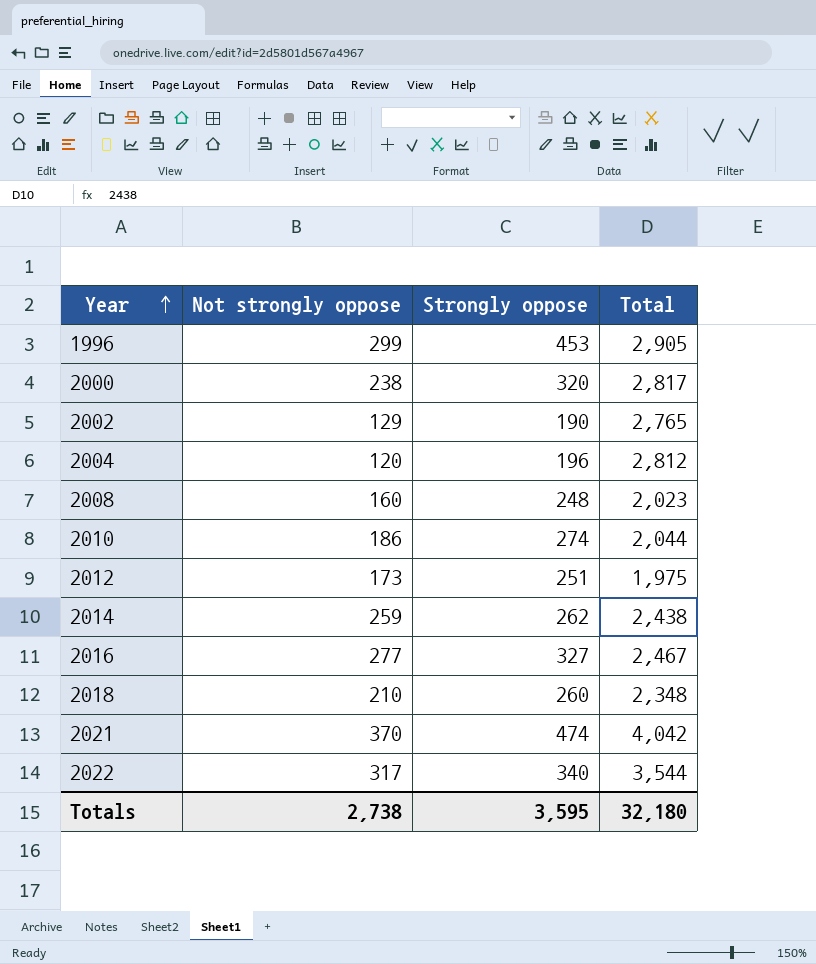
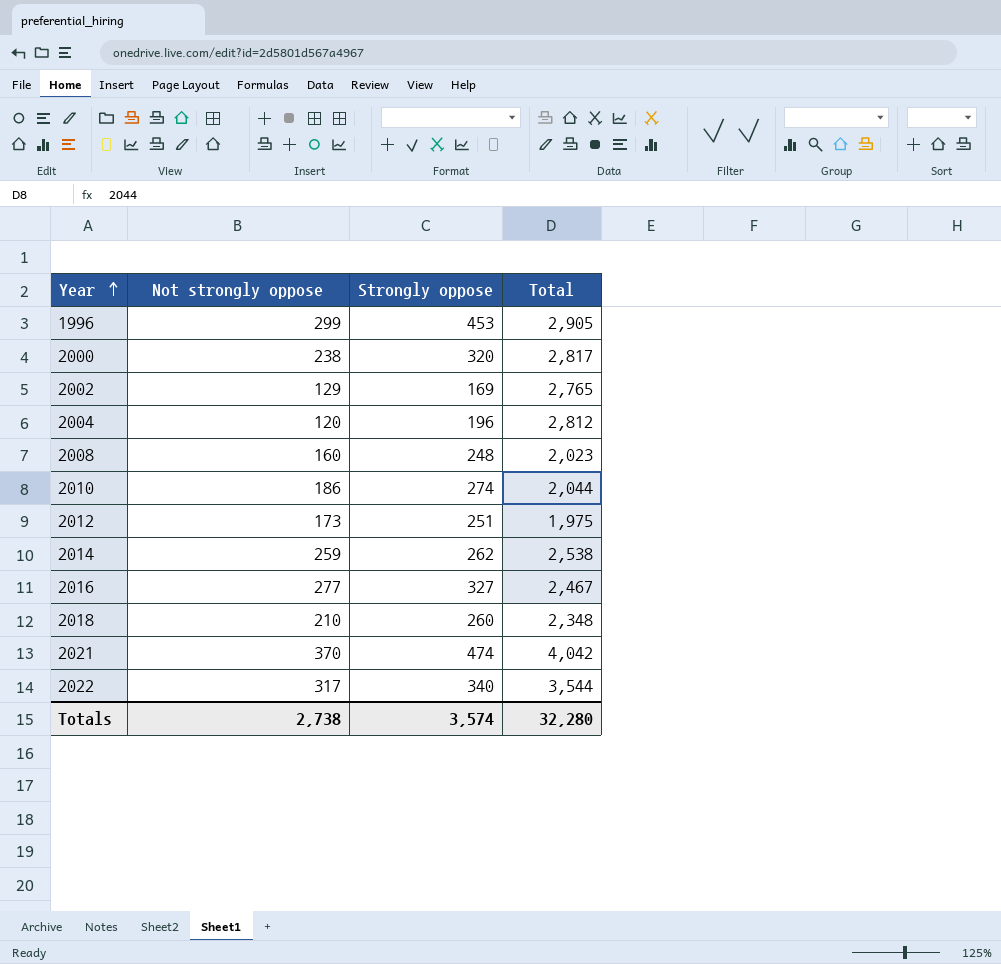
2002 | Strongly oppose: 190 -> 169
2014 | Total: 2,438 -> 2,538
Totals | Strongly oppose: 3,595 -> 3,574
Totals | Total: 32,180 -> 32,280

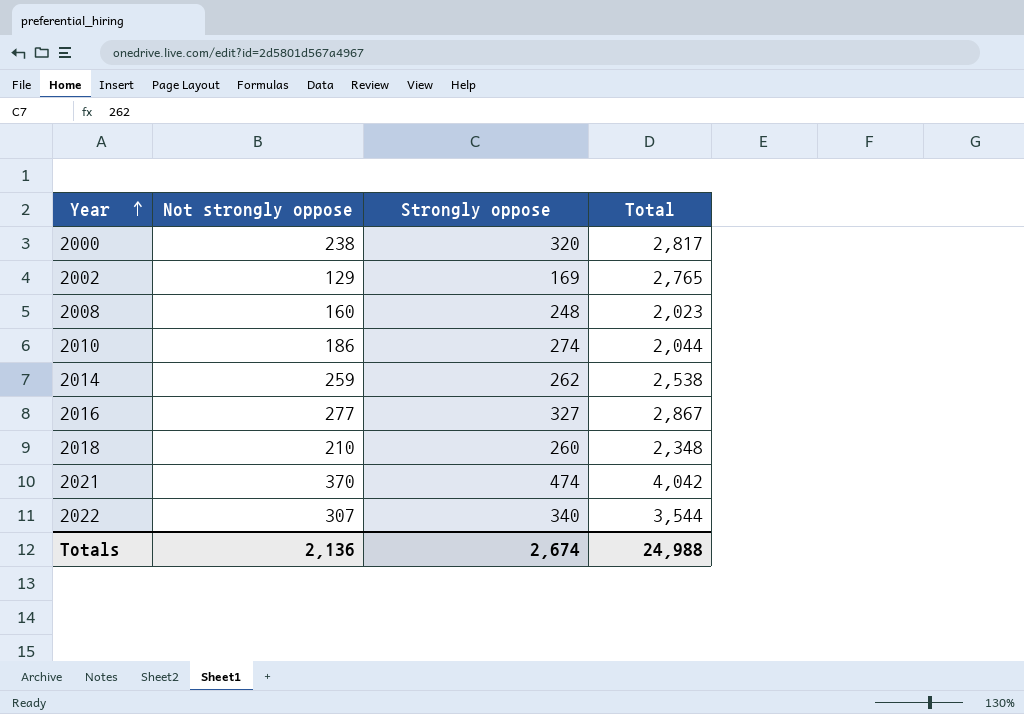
row 1996: 299 | 453 | 2,905 -> none
row 2004: 120 | 196 | 2,812 -> none
row 2012: 173 | 251 | 1,975 -> none
2016 | Total: 2,467 -> 2,867
2022 | Not strongly oppose: 317 -> 307
Totals | Not strongly oppose: 2,738 -> 2,136
Totals | Strongly oppose: 3,574 -> 2,674
Totals | Total: 32,280 -> 24,988

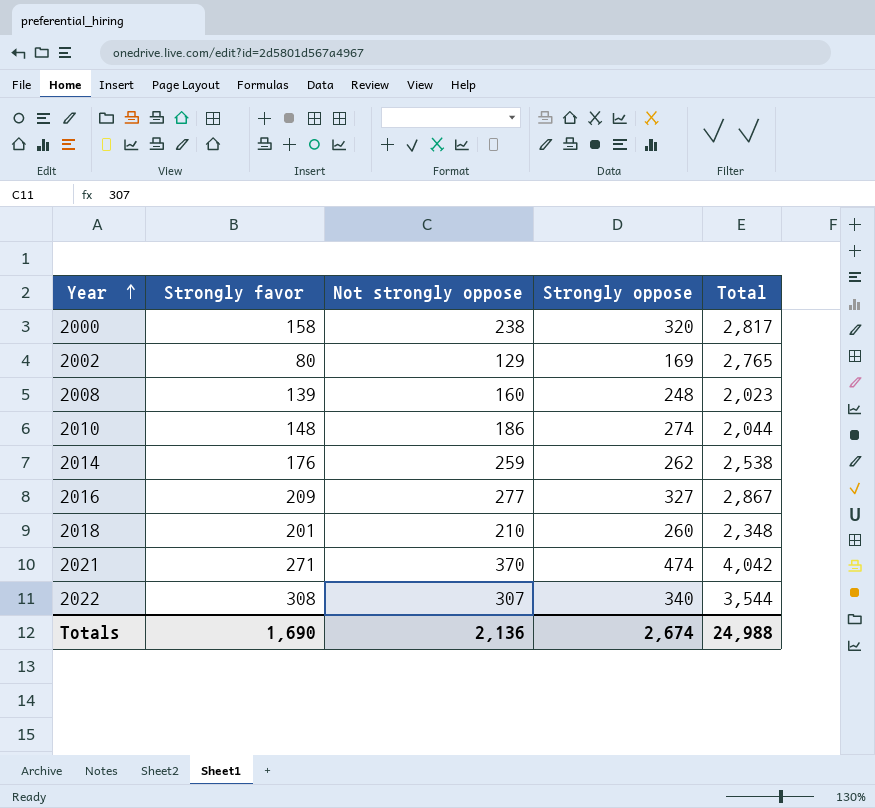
column Strongly favor | position: none -> 2

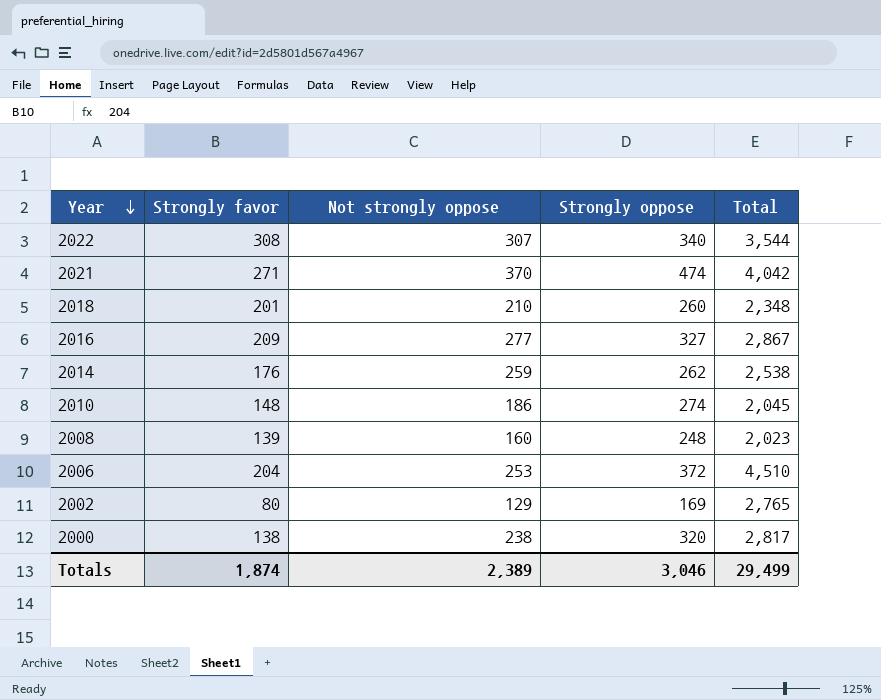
row order: Year ascending -> Year descending
2010 | Total: 2,044 -> 2,045
row 2006: none -> 204 | 253 | 372 | 4,510
2000 | Strongly favor: 158 -> 138
Totals | Strongly favor: 1,690 -> 1,874
Totals | Not strongly oppose: 2,136 -> 2,389
Totals | Strongly oppose: 2,674 -> 3,046
Totals | Total: 24,988 -> 29,499

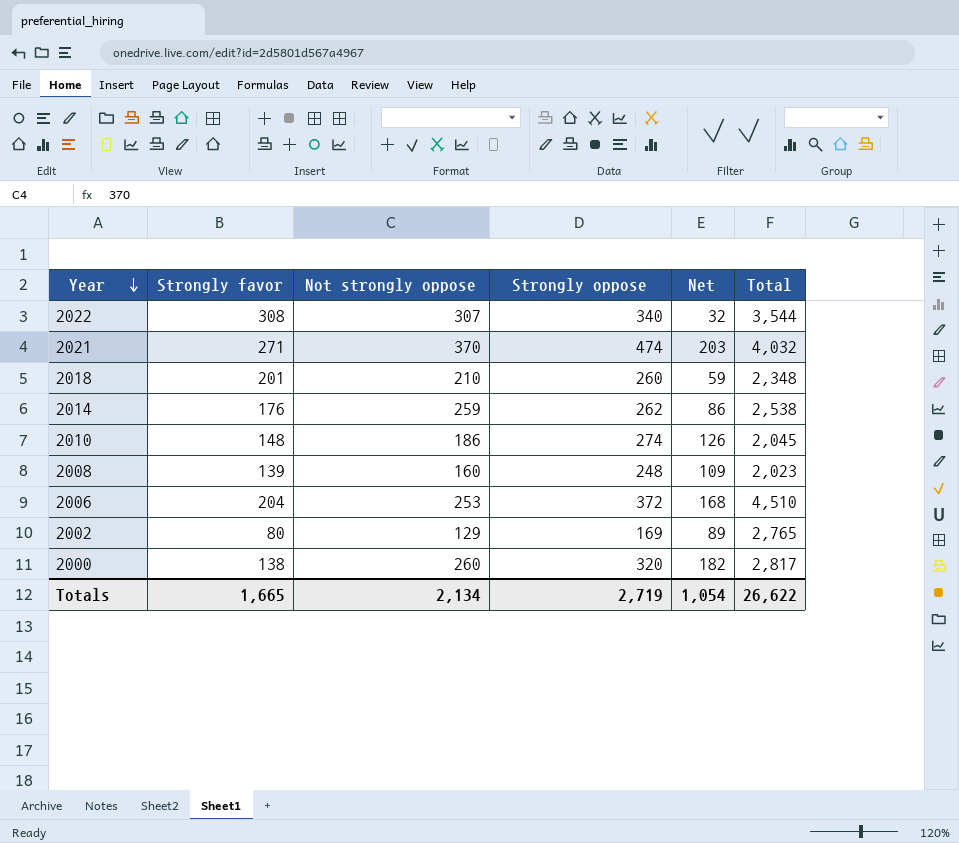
column Net | formula: none -> [Strongly oppose] - [Strongly favor]
row 2016: 209 | 277 | 327 | 2,867 -> none
2021 | Total: 4,042 -> 4,032
2000 | Not strongly oppose: 238 -> 260
Totals | Strongly favor: 1,874 -> 1,665
Totals | Not strongly oppose: 2,389 -> 2,134
Totals | Strongly oppose: 3,046 -> 2,719
Totals | Total: 29,499 -> 26,622

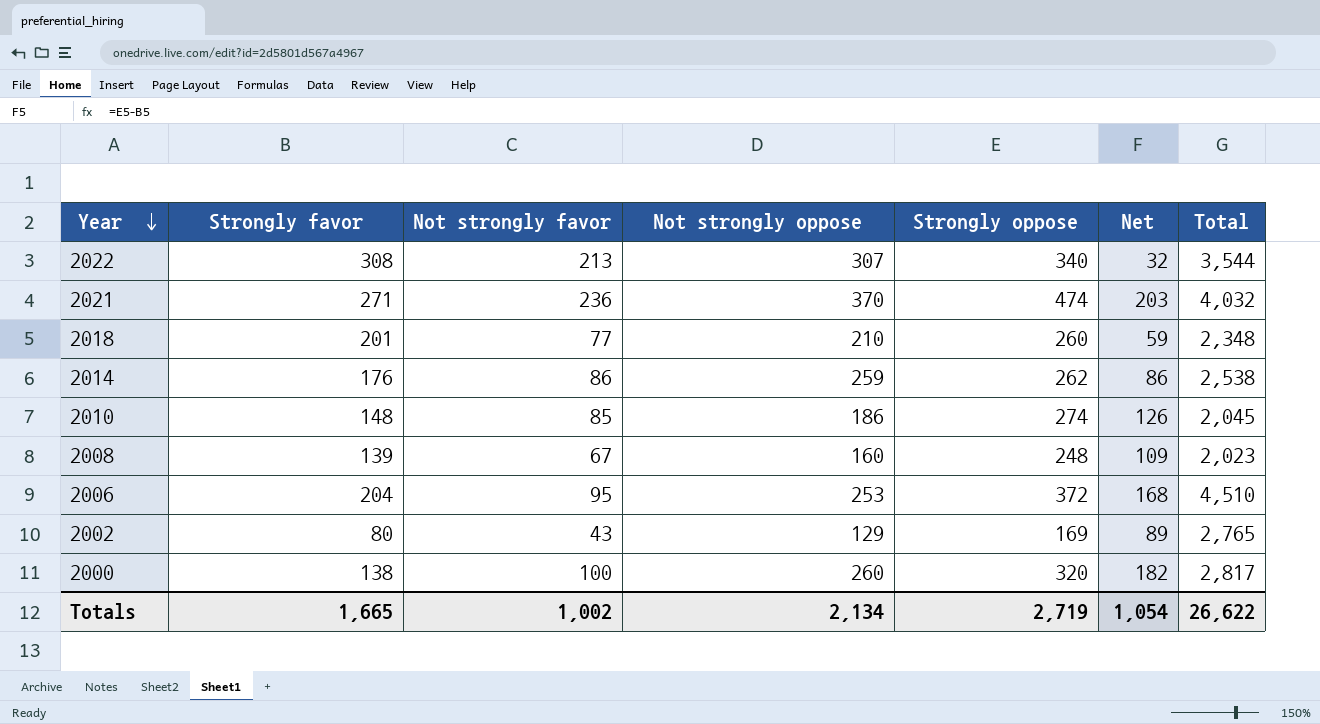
column Not strongly favor | position: none -> 3

